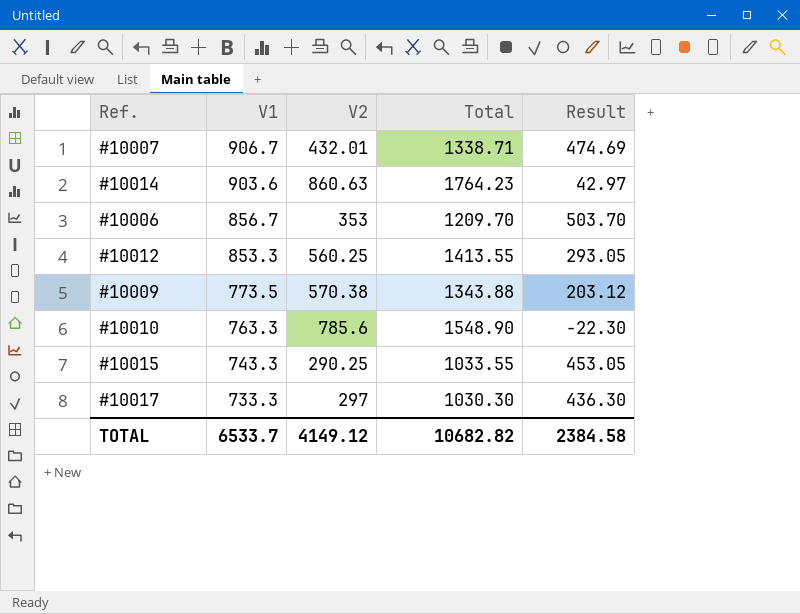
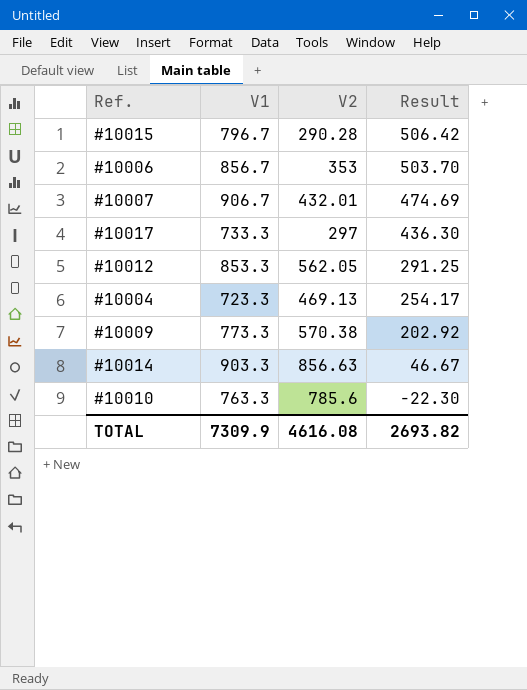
row order: V1 descending -> Result descending
column Total | formula: [V1] + [V2] -> none
#10015 | V1: 743.3 -> 796.7
#10015 | V2: 290.25 -> 290.28
#10015 | Result: 453.05 -> 506.42
#10012 | V2: 560.25 -> 562.05
#10012 | Result: 293.05 -> 291.25
row #10004: none -> 723.3 | 469.13 | 254.17
#10009 | V1: 773.5 -> 773.3
#10009 | Result: 203.12 -> 202.92
#10014 | V1: 903.6 -> 903.3
#10014 | V2: 860.63 -> 856.63
#10014 | Result: 42.97 -> 46.67
TOTAL | V1: 6533.7 -> 7309.9
TOTAL | V2: 4149.12 -> 4616.08
TOTAL | Result: 2384.58 -> 2693.82

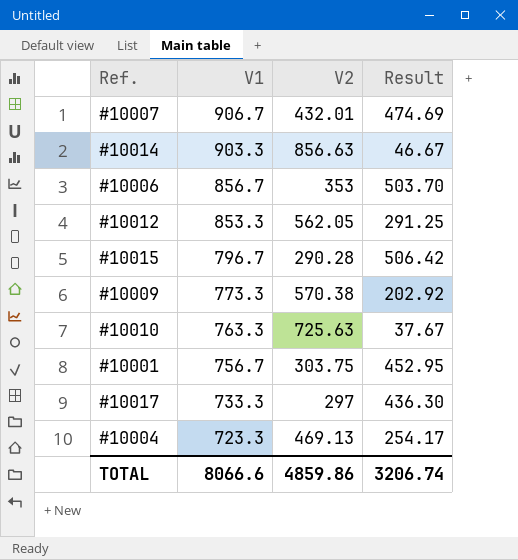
row order: Result descending -> V1 descending
#10010 | V2: 785.6 -> 725.63
#10010 | Result: -22.30 -> 37.67
row #10001: none -> 756.7 | 303.75 | 452.95
TOTAL | V1: 7309.9 -> 8066.6
TOTAL | V2: 4616.08 -> 4859.86
TOTAL | Result: 2693.82 -> 3206.74

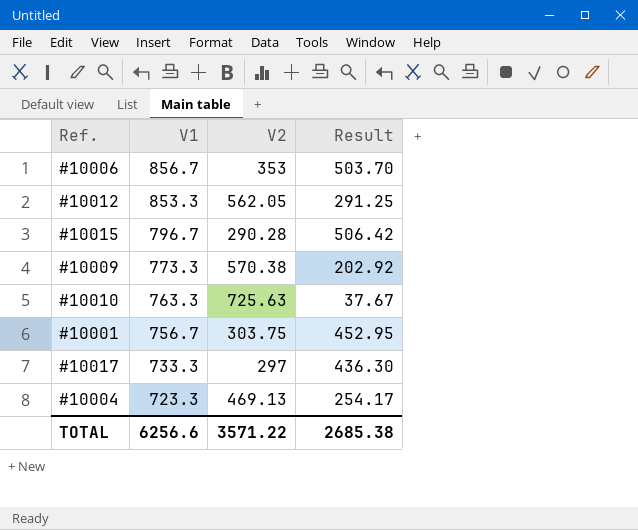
row #10007: 906.7 | 432.01 | 474.69 -> none
row #10014: 903.3 | 856.63 | 46.67 -> none
TOTAL | V1: 8066.6 -> 6256.6
TOTAL | V2: 4859.86 -> 3571.22
TOTAL | Result: 3206.74 -> 2685.38

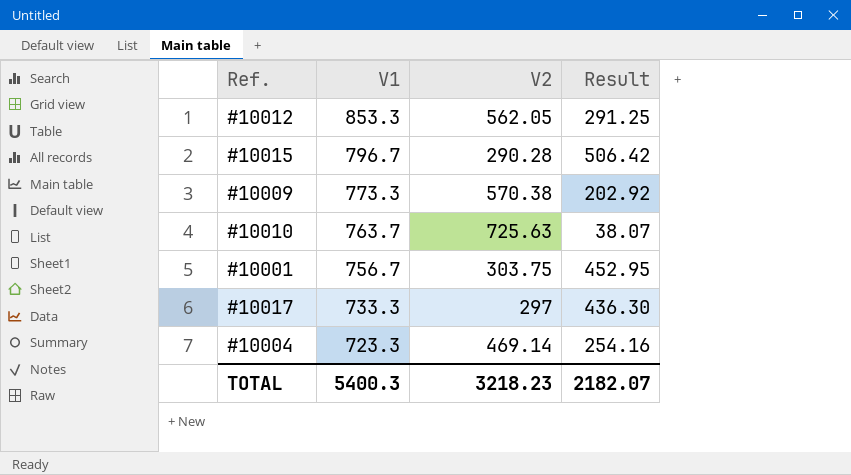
row #10006: 856.7 | 353 | 503.70 -> none
#10010 | V1: 763.3 -> 763.7
#10010 | Result: 37.67 -> 38.07
#10004 | V2: 469.13 -> 469.14
#10004 | Result: 254.17 -> 254.16
TOTAL | V1: 6256.6 -> 5400.3
TOTAL | V2: 3571.22 -> 3218.23
TOTAL | Result: 2685.38 -> 2182.07

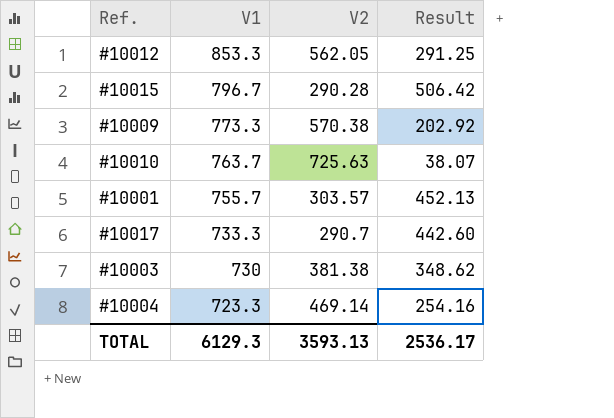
#10001 | V1: 756.7 -> 755.7
#10001 | V2: 303.75 -> 303.57
#10001 | Result: 452.95 -> 452.13
#10017 | V2: 297 -> 290.7
#10017 | Result: 436.30 -> 442.60
row #10003: none -> 730 | 381.38 | 348.62
TOTAL | V1: 5400.3 -> 6129.3
TOTAL | V2: 3218.23 -> 3593.13
TOTAL | Result: 2182.07 -> 2536.17

